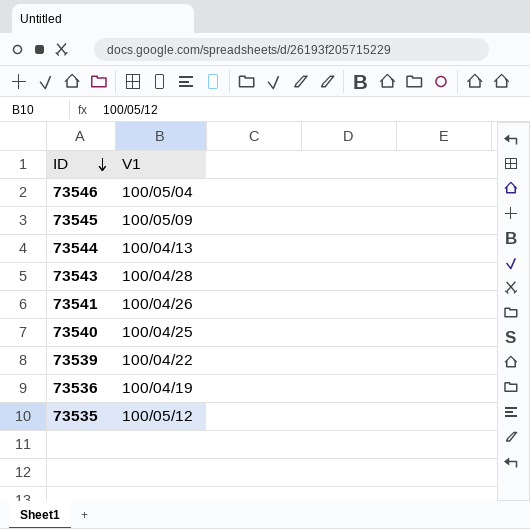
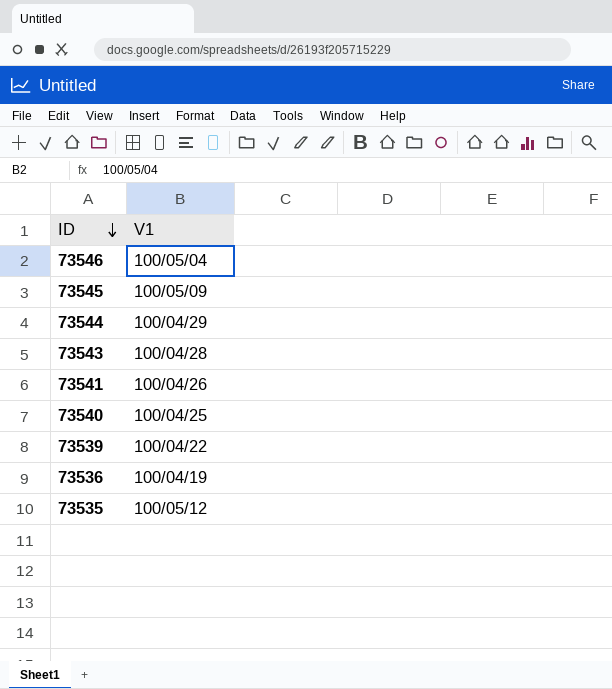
73544 | V1: 100/04/13 -> 100/04/29

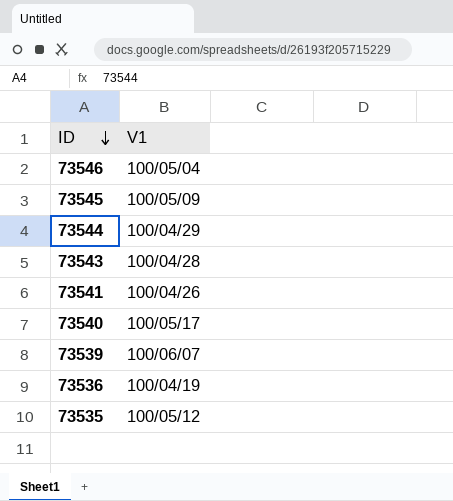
73540 | V1: 100/04/25 -> 100/05/17
73539 | V1: 100/04/22 -> 100/06/07

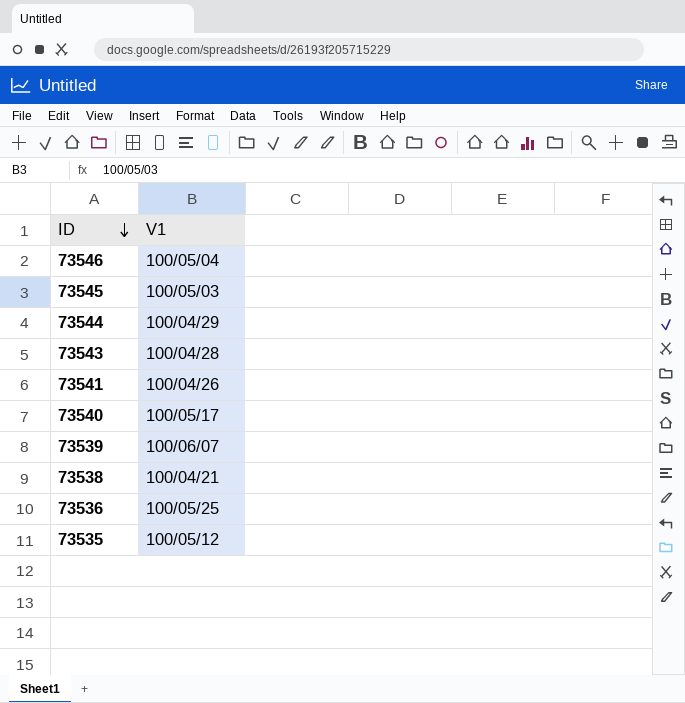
73545 | V1: 100/05/09 -> 100/05/03
row 73538: none -> 100/04/21
73536 | V1: 100/04/19 -> 100/05/25

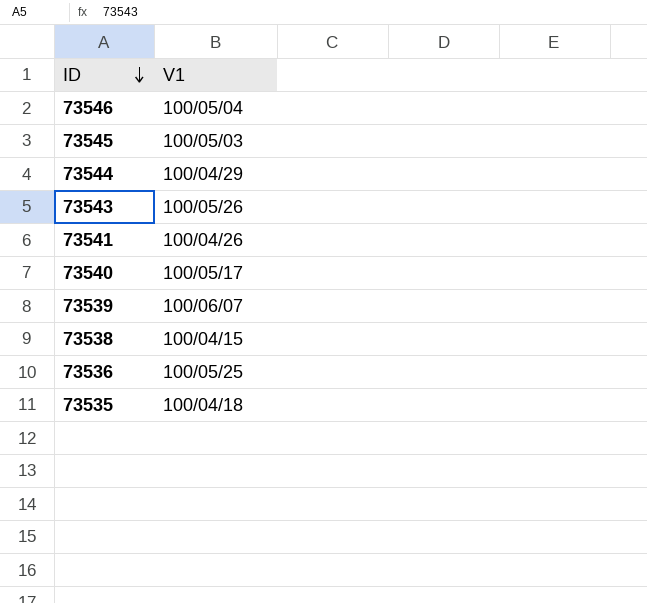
73543 | V1: 100/04/28 -> 100/05/26
73538 | V1: 100/04/21 -> 100/04/15
73535 | V1: 100/05/12 -> 100/04/18

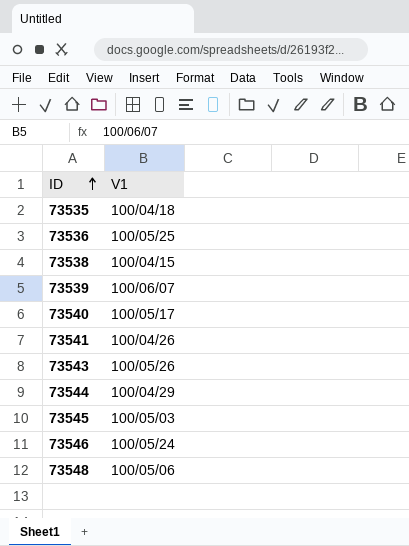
row order: ID descending -> ID ascending
73546 | V1: 100/05/04 -> 100/05/24
row 73548: none -> 100/05/06

